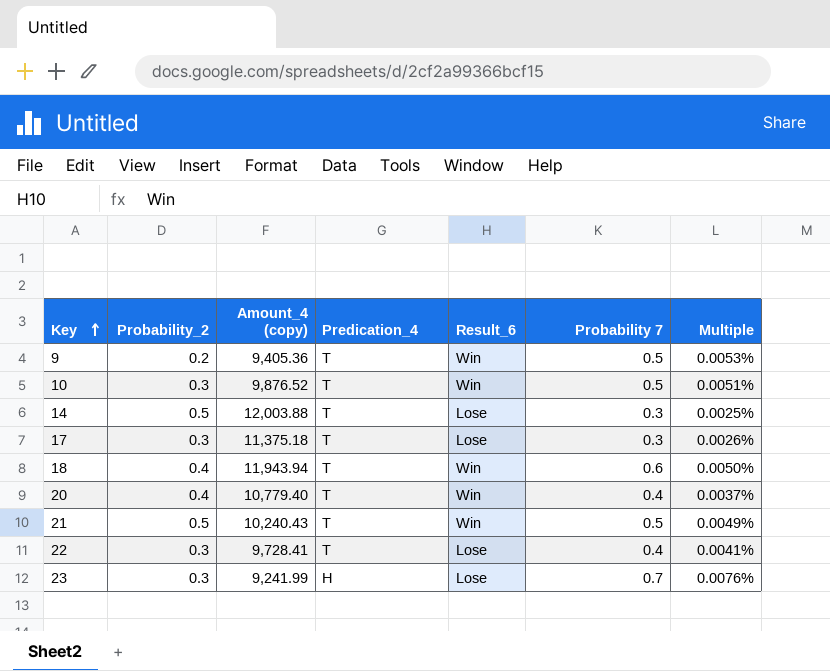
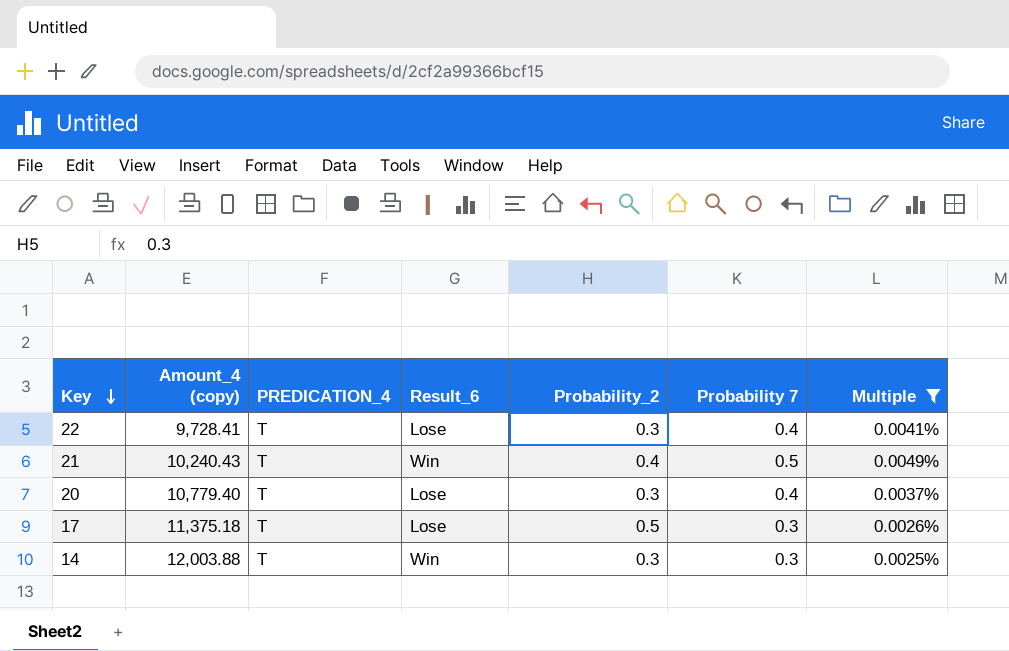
filter: none -> Multiple <= 0.0049%
row order: Key ascending -> Key descending
column name: Predication_4 -> PREDICATION_4
column Probability_2 | position: 2 -> 5
21 | Probability_2: 0.5 -> 0.4
20 | Result_6: Win -> Lose
20 | Probability_2: 0.4 -> 0.3
17 | Probability_2: 0.3 -> 0.5
14 | Result_6: Lose -> Win
14 | Probability_2: 0.5 -> 0.3

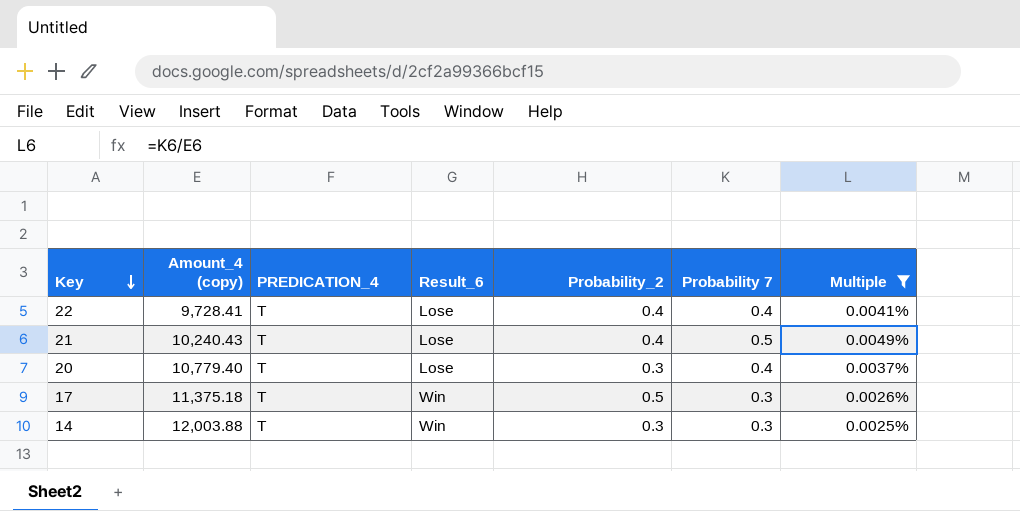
22 | Probability_2: 0.3 -> 0.4
21 | Result_6: Win -> Lose
17 | Result_6: Lose -> Win

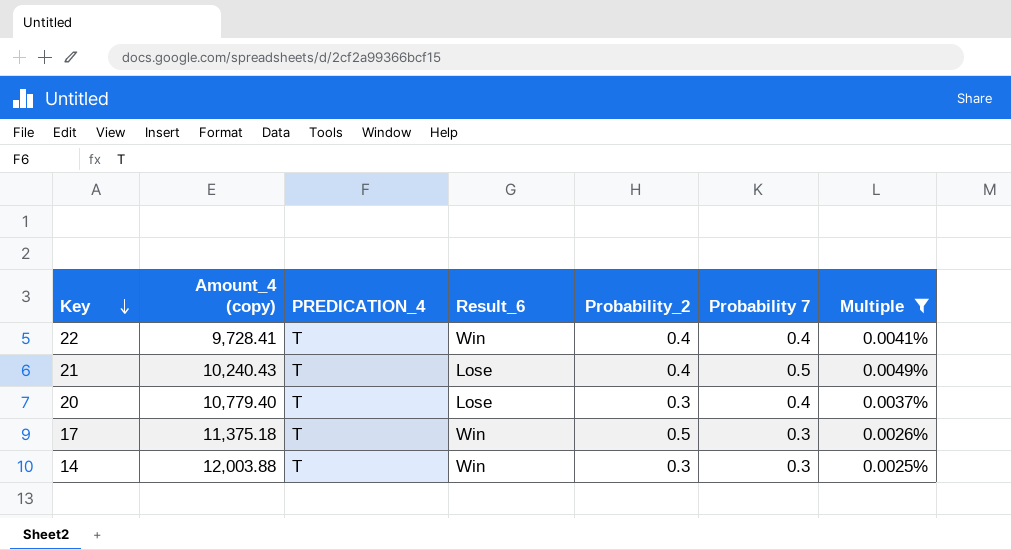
22 | Result_6: Lose -> Win

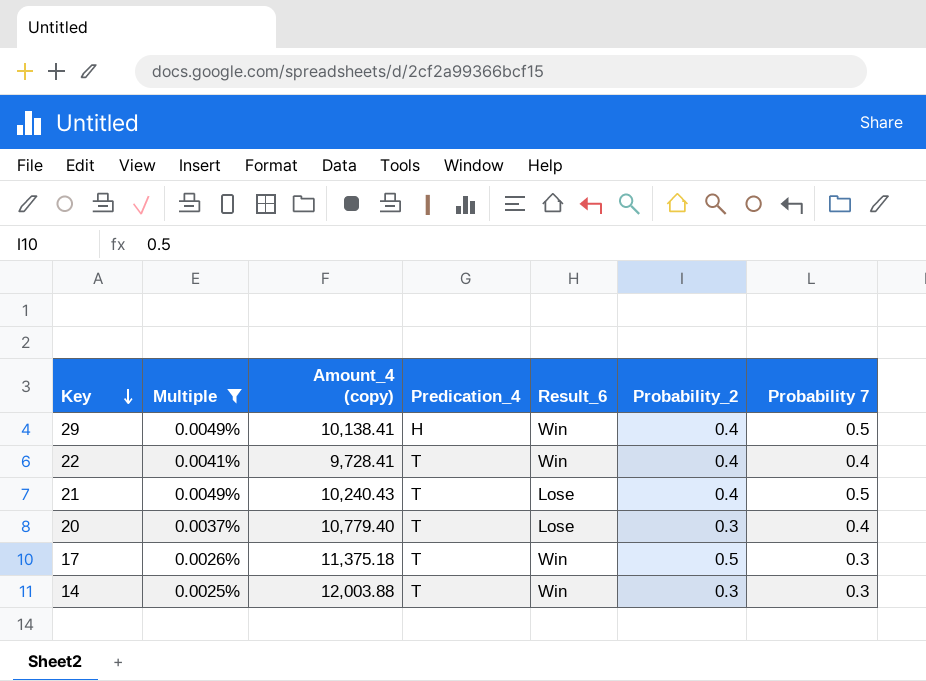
column Multiple | position: 7 -> 2
column name: PREDICATION_4 -> Predication_4
row 29: none -> 0.0049% | 10,138.41 | H | Win | 0.4 | 0.5

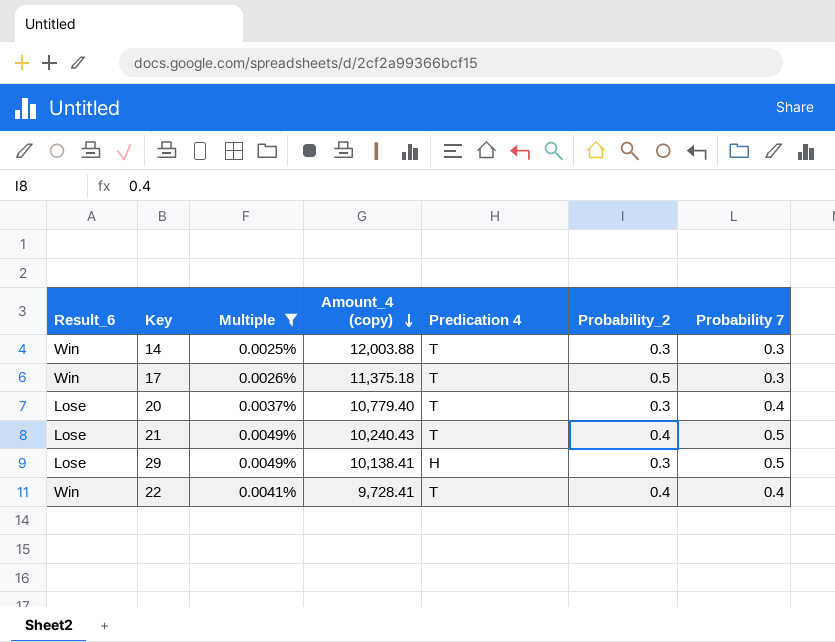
row order: Key descending -> Amount_4 (copy) descending
column Result_6 | position: 5 -> 1
column name: Predication_4 -> Predication 4
29 | Result_6: Win -> Lose
29 | Probability_2: 0.4 -> 0.3

